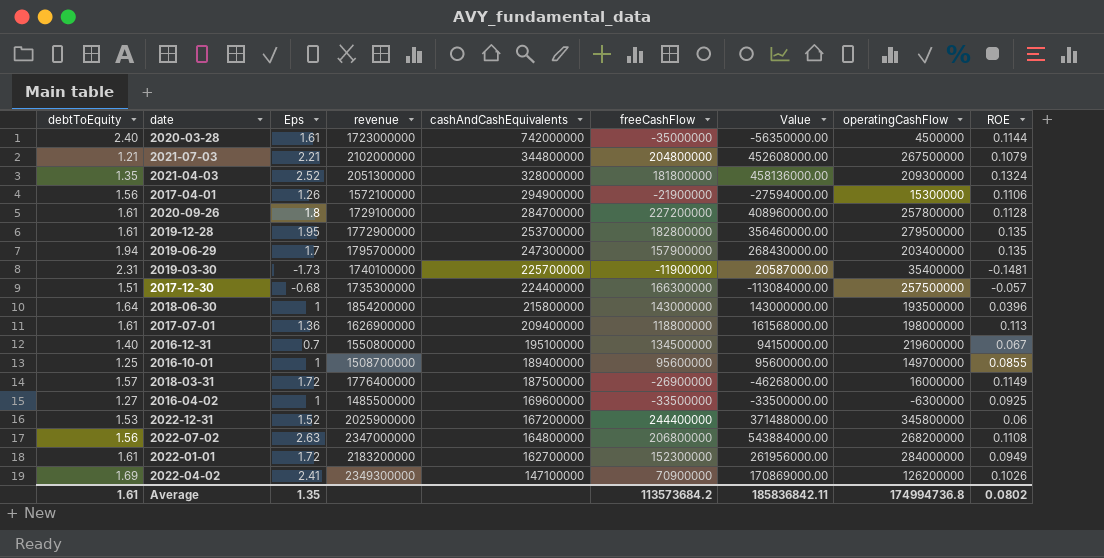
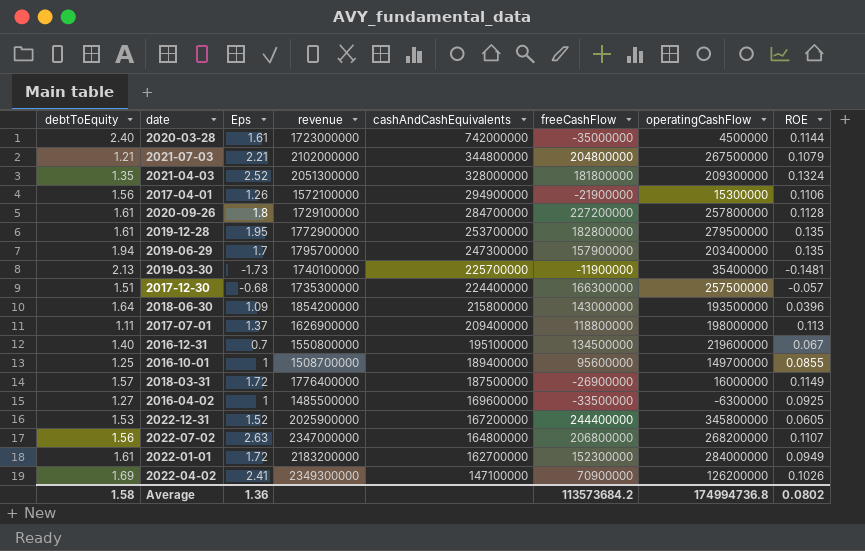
column Value | formula: [Eps] * [freeCashFlow] -> none
2019-03-30 | debtToEquity: 2.31 -> 2.13
2018-06-30 | Eps: 1 -> 1.09
2017-07-01 | debtToEquity: 1.61 -> 1.11
2017-07-01 | Eps: 1.36 -> 1.37
2022-12-31 | ROE: 0.06 -> 0.0605
2022-07-02 | ROE: 0.1108 -> 0.1107
Average | debtToEquity: 1.61 -> 1.58
Average | Eps: 1.35 -> 1.36

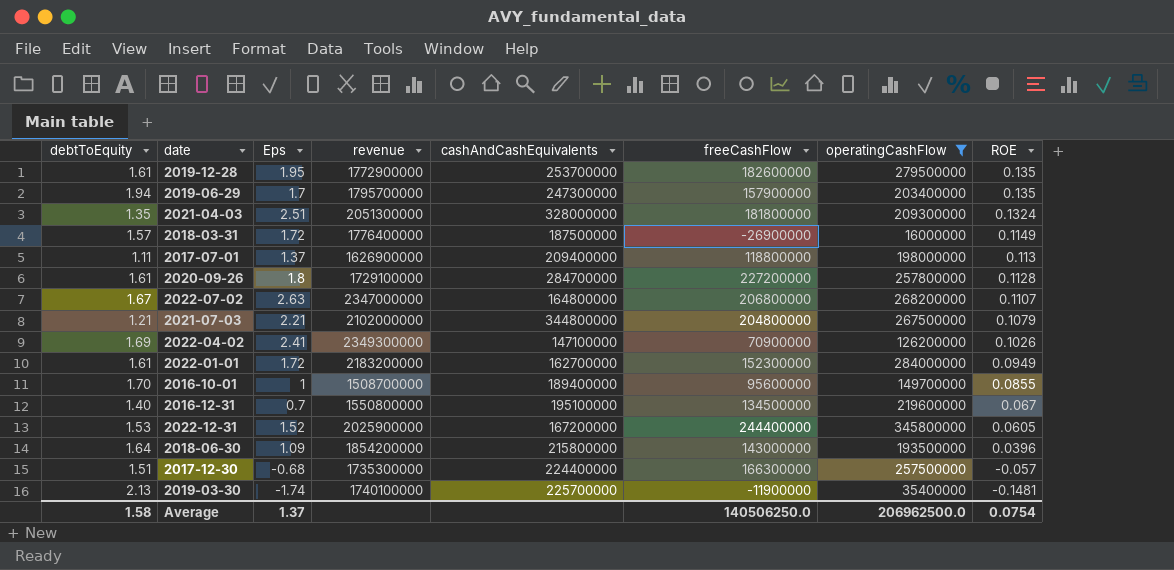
filter: none -> operatingCashFlow >= 16000000
row order: cashAndCashEquivalents descending -> ROE descending
2019-12-28 | freeCashFlow: 182800000 -> 182600000
2021-04-03 | Eps: 2.52 -> 2.51
2022-07-02 | debtToEquity: 1.56 -> 1.67
2016-10-01 | debtToEquity: 1.25 -> 1.70
2019-03-30 | Eps: -1.73 -> -1.74
Average | Eps: 1.36 -> 1.37
Average | freeCashFlow: 113573684.2 -> 140506250.0
Average | operatingCashFlow: 174994736.8 -> 206962500.0
Average | ROE: 0.0802 -> 0.0754

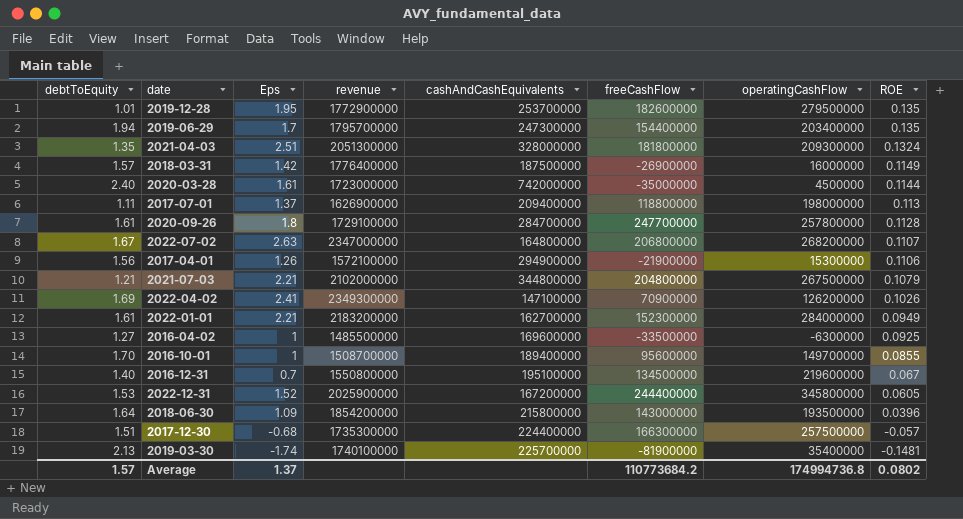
filter: operatingCashFlow >= 16000000 -> none
2019-12-28 | debtToEquity: 1.61 -> 1.01
2019-06-29 | freeCashFlow: 157900000 -> 154400000
2018-03-31 | Eps: 1.72 -> 1.42
2020-09-26 | freeCashFlow: 227200000 -> 247700000
2022-01-01 | Eps: 1.72 -> 2.21
2019-03-30 | freeCashFlow: -11900000 -> -81900000
Average | debtToEquity: 1.58 -> 1.57
Average | freeCashFlow: 140506250.0 -> 110773684.2
Average | operatingCashFlow: 206962500.0 -> 174994736.8
Average | ROE: 0.0754 -> 0.0802

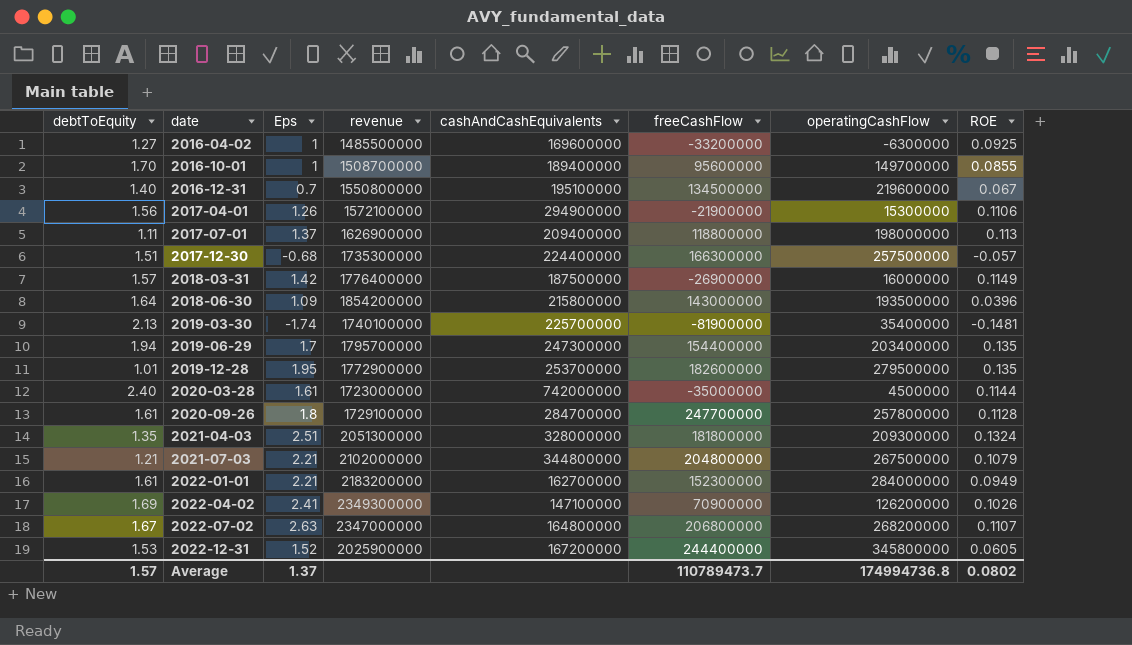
row order: ROE descending -> date ascending
2016-04-02 | freeCashFlow: -33500000 -> -33200000
Average | freeCashFlow: 110773684.2 -> 110789473.7

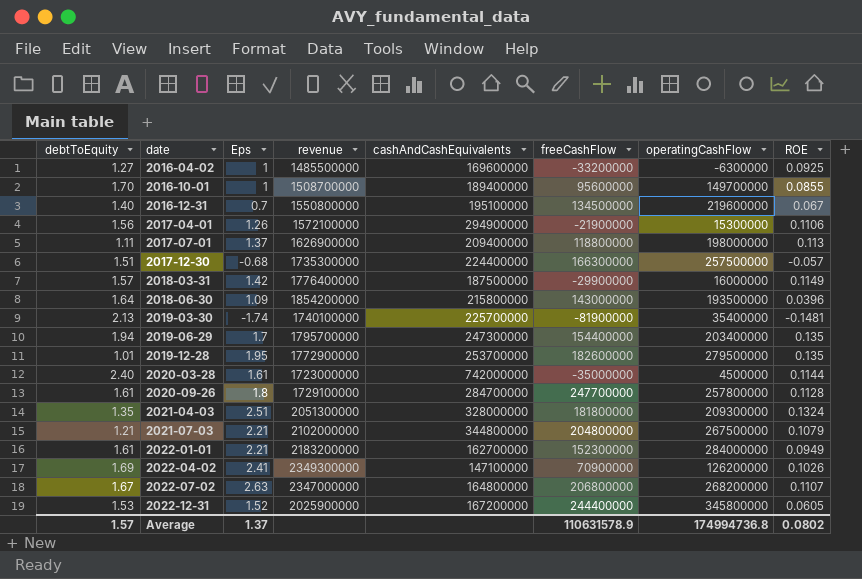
2018-03-31 | freeCashFlow: -26900000 -> -29900000
Average | freeCashFlow: 110789473.7 -> 110631578.9

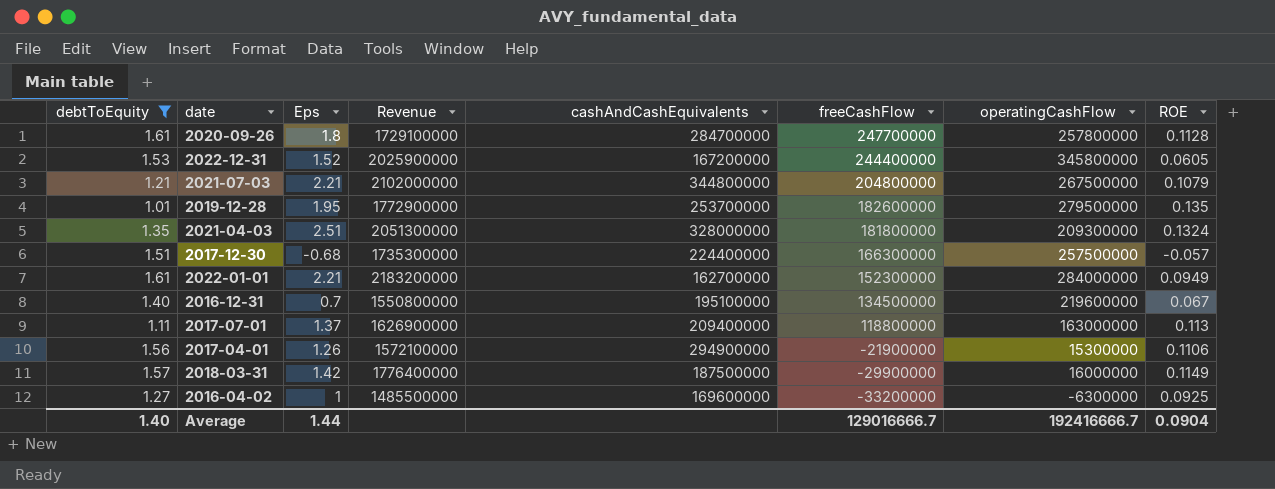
filter: none -> debtToEquity <= 1.61
row order: date ascending -> freeCashFlow descending
column name: revenue -> Revenue
2017-07-01 | operatingCashFlow: 198000000 -> 163000000
Average | debtToEquity: 1.57 -> 1.40
Average | Eps: 1.37 -> 1.44
Average | freeCashFlow: 110631578.9 -> 129016666.7
Average | operatingCashFlow: 174994736.8 -> 192416666.7
Average | ROE: 0.0802 -> 0.0904

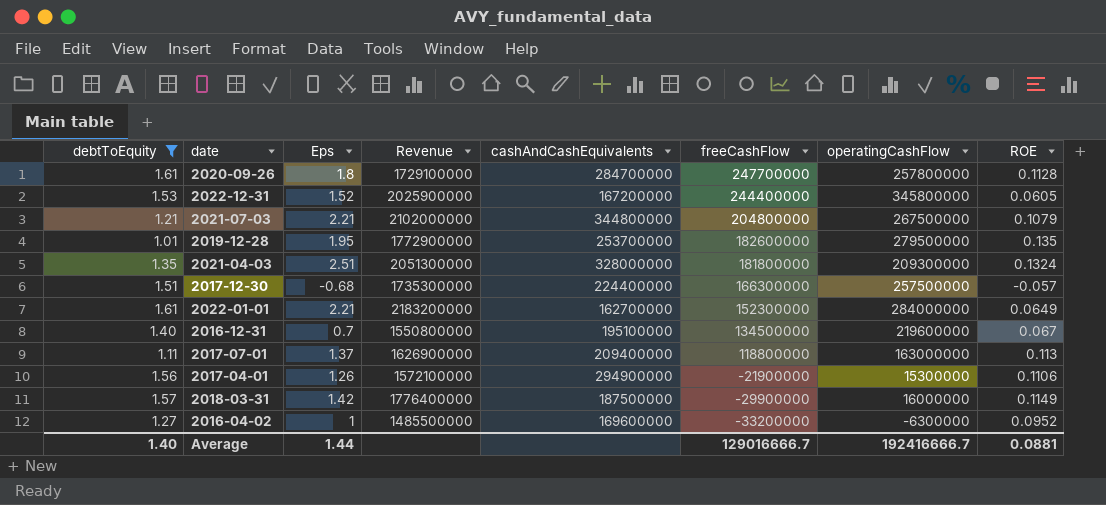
2022-01-01 | ROE: 0.0949 -> 0.0649
2016-04-02 | ROE: 0.0925 -> 0.0952
Average | ROE: 0.0904 -> 0.0881

